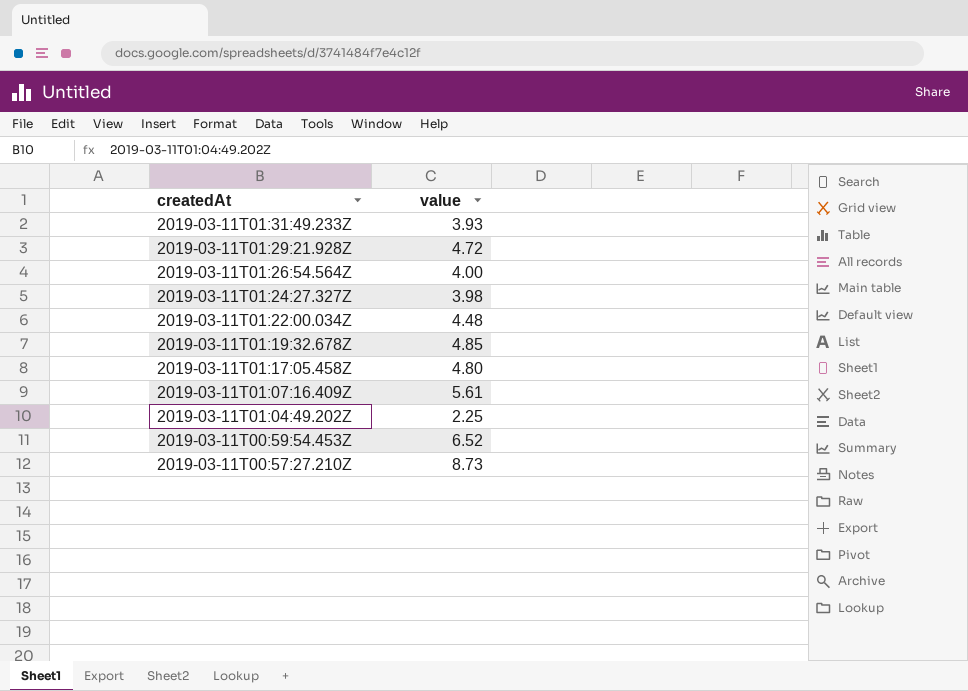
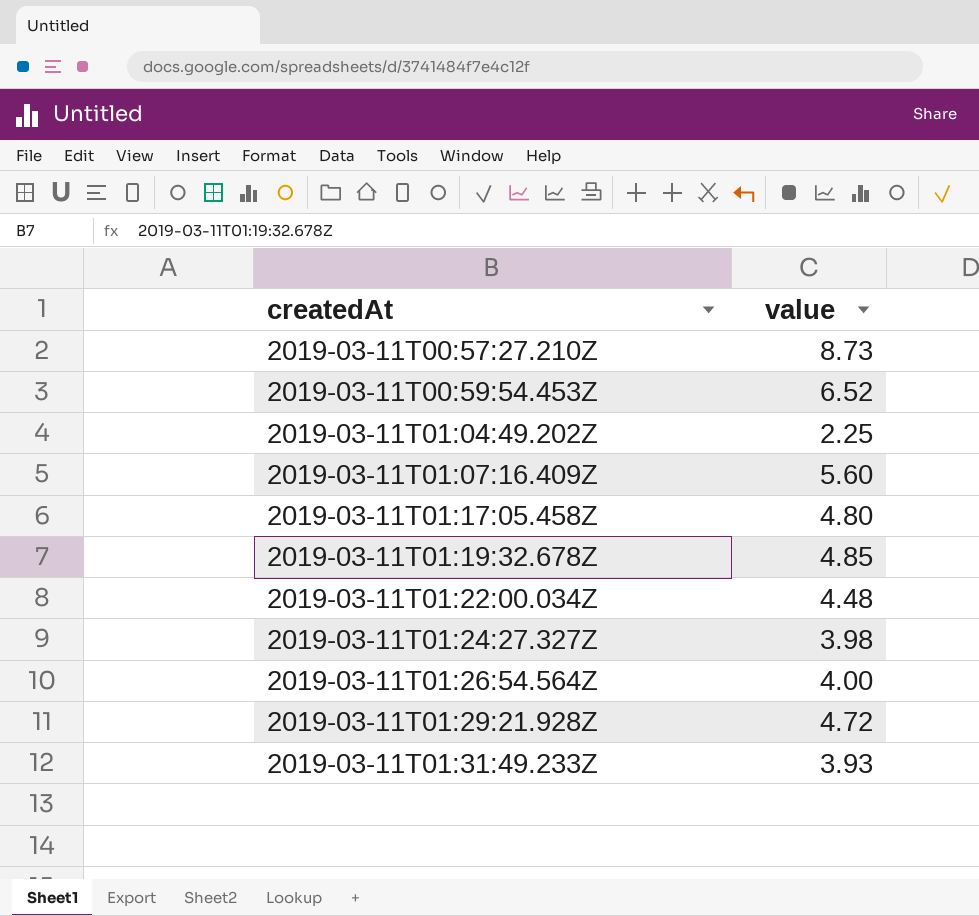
row order: createdAt descending -> createdAt ascending
2019-03-11T01:07:16.409Z | value: 5.61 -> 5.60

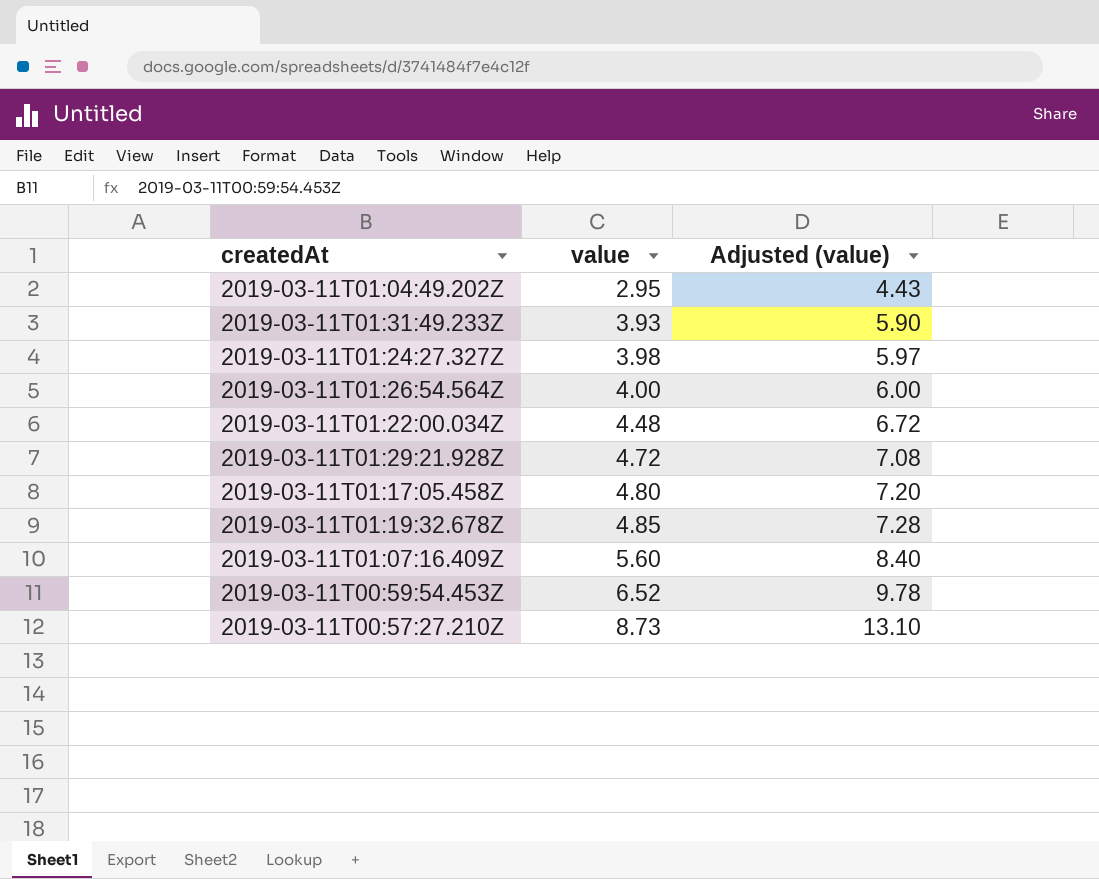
row order: createdAt ascending -> value ascending
column Adjusted (value) | formula: none -> [value] * 1.5
2019-03-11T01:04:49.202Z | value: 2.25 -> 2.95

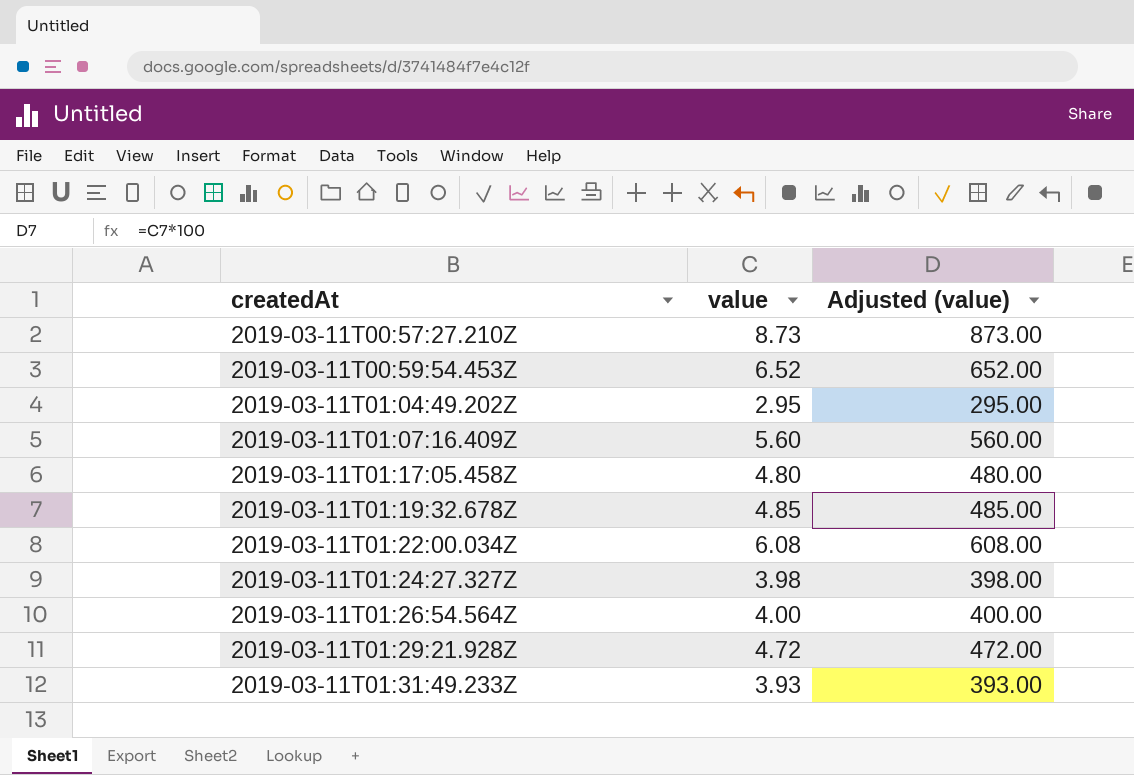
row order: value ascending -> createdAt ascending
column Adjusted (value) | formula: [value] * 1.5 -> [value] * 100
2019-03-11T01:22:00.034Z | value: 4.48 -> 6.08

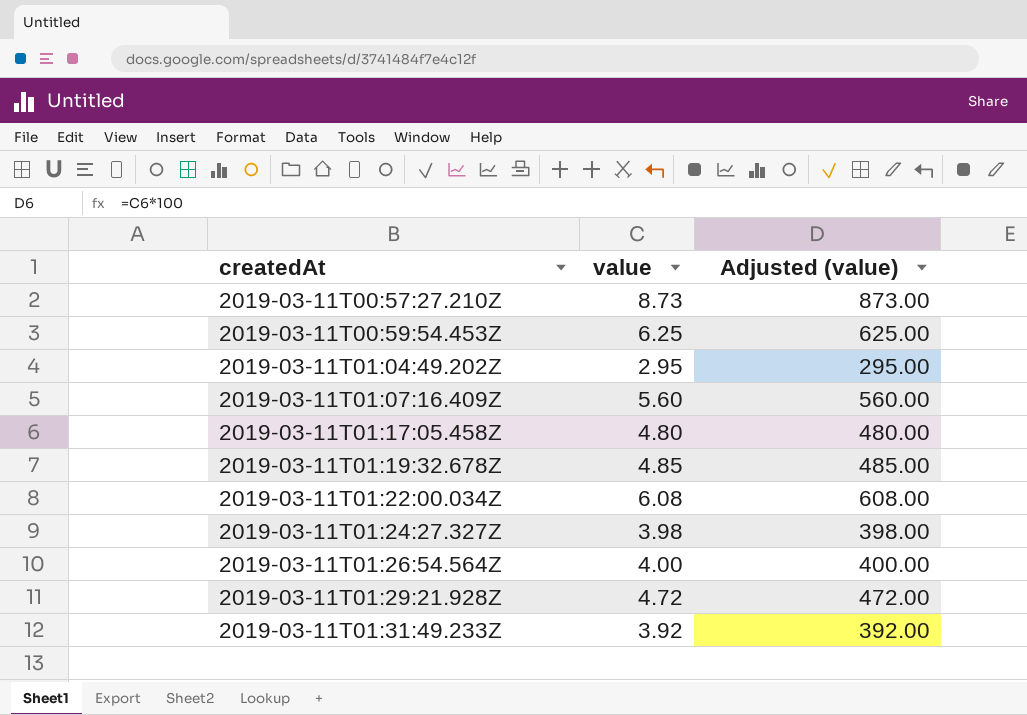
2019-03-11T00:59:54.453Z | value: 6.52 -> 6.25
2019-03-11T00:59:54.453Z | Adjusted (value): 652.00 -> 625.00
2019-03-11T01:31:49.233Z | value: 3.93 -> 3.92
2019-03-11T01:31:49.233Z | Adjusted (value): 393.00 -> 392.00

